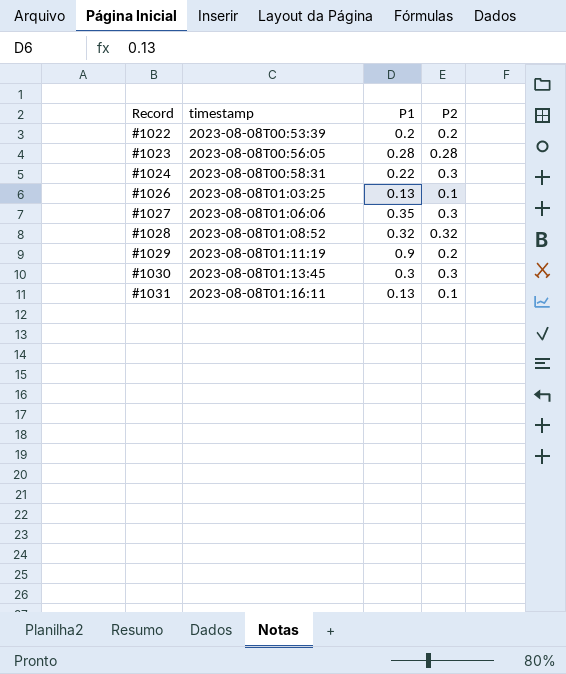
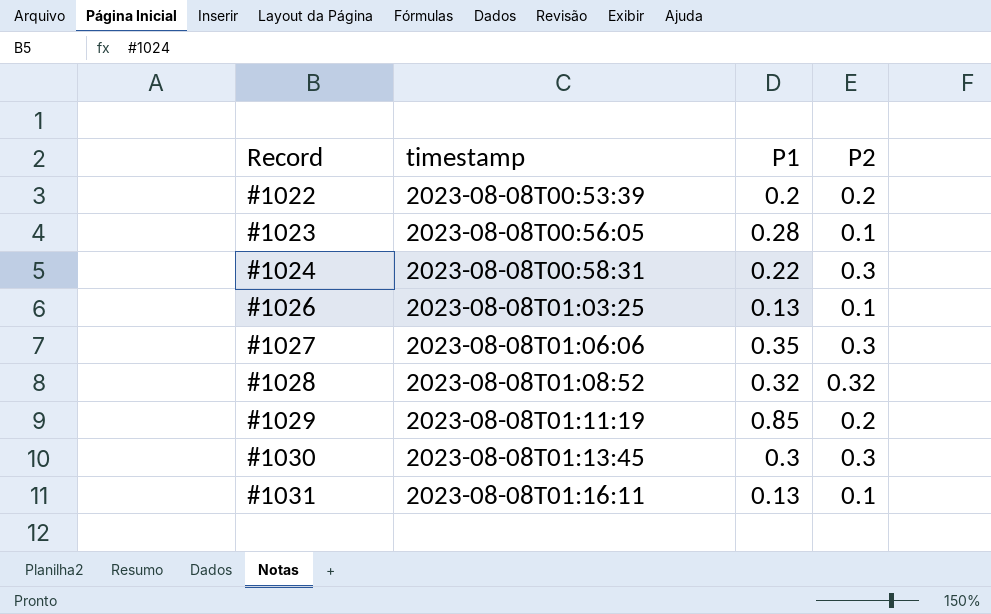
#1023 | P2: 0.28 -> 0.1
#1029 | P1: 0.9 -> 0.85

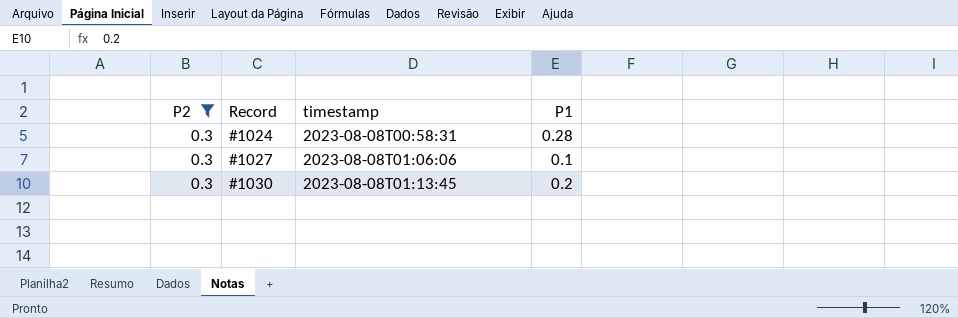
filter: none -> P2 = 0.3
column P2 | position: 4 -> 1
#1024 | P1: 0.22 -> 0.28
#1027 | P1: 0.35 -> 0.1
#1030 | P1: 0.3 -> 0.2

